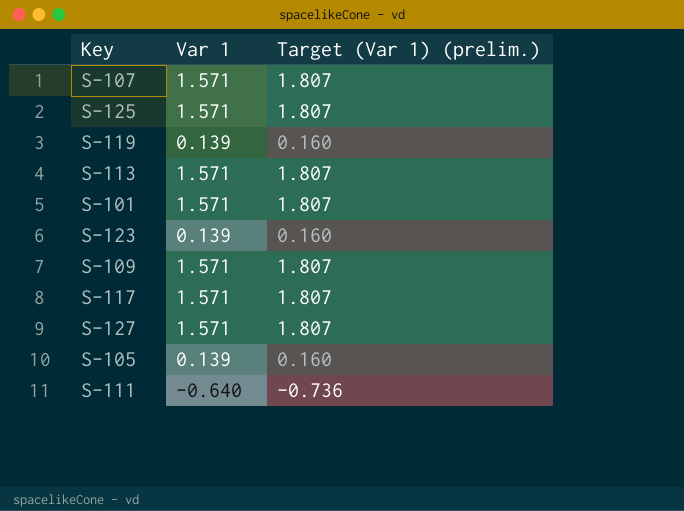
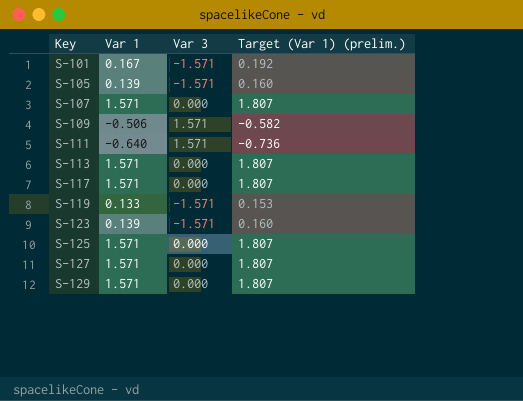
row order: none -> Key ascending
column Var 3 | position: none -> 3
S-101 | Var 1: 1.571 -> 0.167
S-101 | Target (Var 1) (prelim.): 1.807 -> 0.192
S-109 | Var 1: 1.571 -> -0.506
S-109 | Target (Var 1) (prelim.): 1.807 -> -0.582
S-119 | Var 1: 0.139 -> 0.133
S-119 | Target (Var 1) (prelim.): 0.160 -> 0.153
row S-129: none -> 1.571 | 0.000 | 1.807

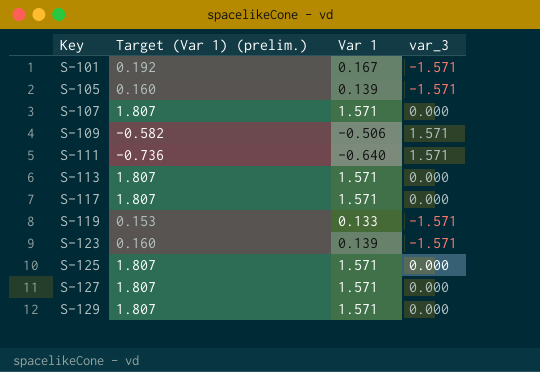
column Target (Var 1) (prelim.) | position: 4 -> 2
column name: Var 3 -> var_3

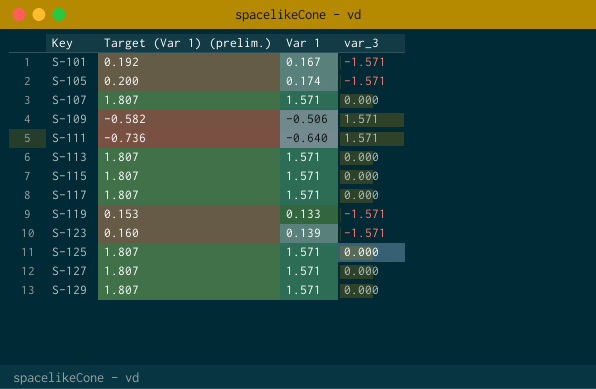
S-105 | Target (Var 1) (prelim.): 0.160 -> 0.200
S-105 | Var 1: 0.139 -> 0.174
row S-115: none -> 1.807 | 1.571 | 0.000

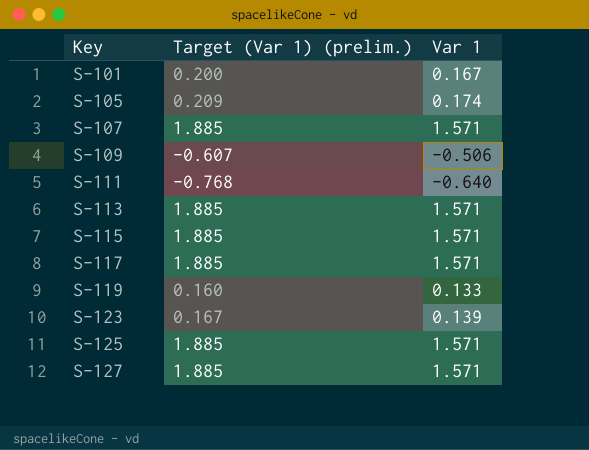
column var_3 | position: 4 -> none
column Target (Var 1) (prelim.) | formula: [Var 1] * 1.15 -> [Var 1] * 1.2
row S-129: 1.807 | 1.571 | 0.000 -> none

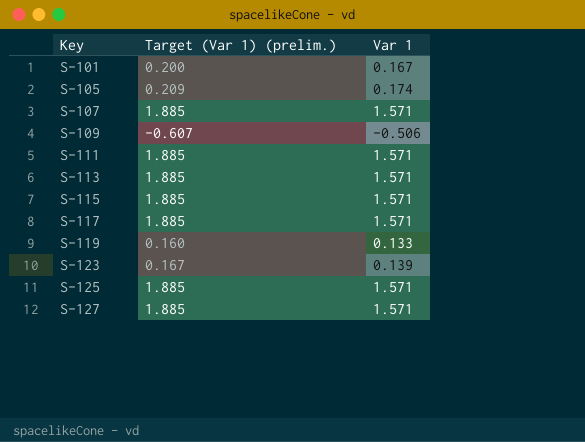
S-111 | Target (Var 1) (prelim.): -0.768 -> 1.885
S-111 | Var 1: -0.640 -> 1.571

